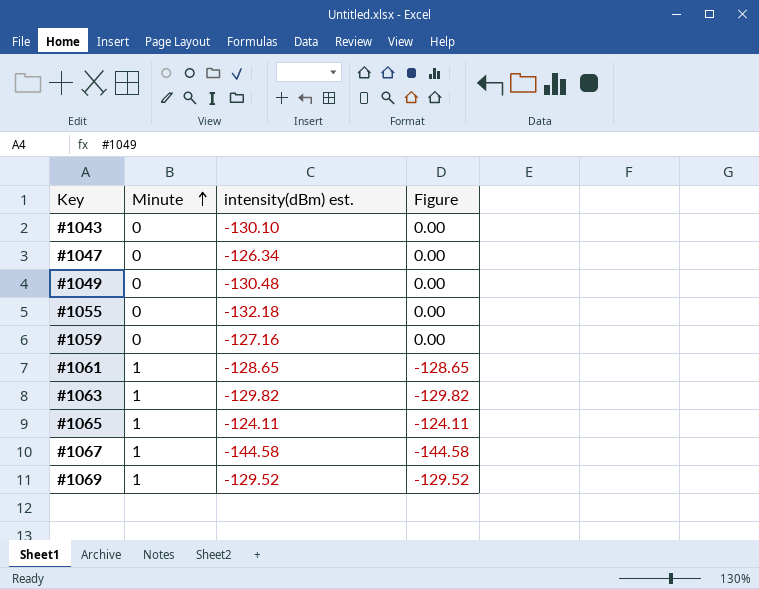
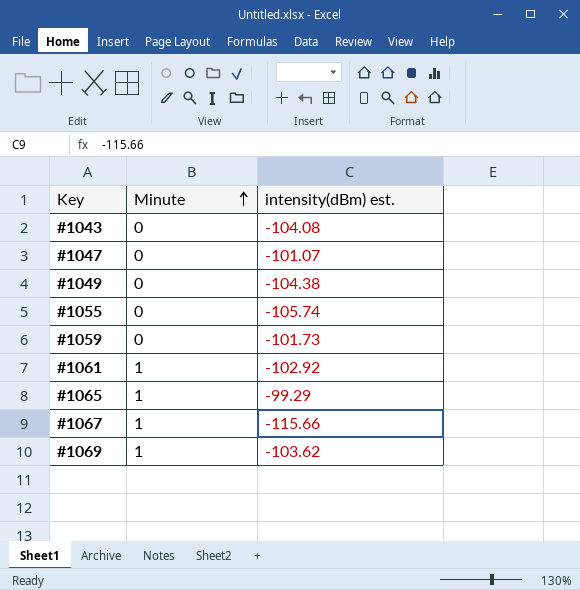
column Figure | formula: [Minute] * [intensity(dBm) est.] -> none
row #1063: 1 | -129.82 | -129.82 -> none
#1043 | intensity(dBm) est.: -130.10 -> -104.08
#1047 | intensity(dBm) est.: -126.34 -> -101.07
#1049 | intensity(dBm) est.: -130.48 -> -104.38
#1055 | intensity(dBm) est.: -132.18 -> -105.74
#1059 | intensity(dBm) est.: -127.16 -> -101.73
#1061 | intensity(dBm) est.: -128.65 -> -102.92
#1065 | intensity(dBm) est.: -124.11 -> -99.29
#1067 | intensity(dBm) est.: -144.58 -> -115.66
#1069 | intensity(dBm) est.: -129.52 -> -103.62

